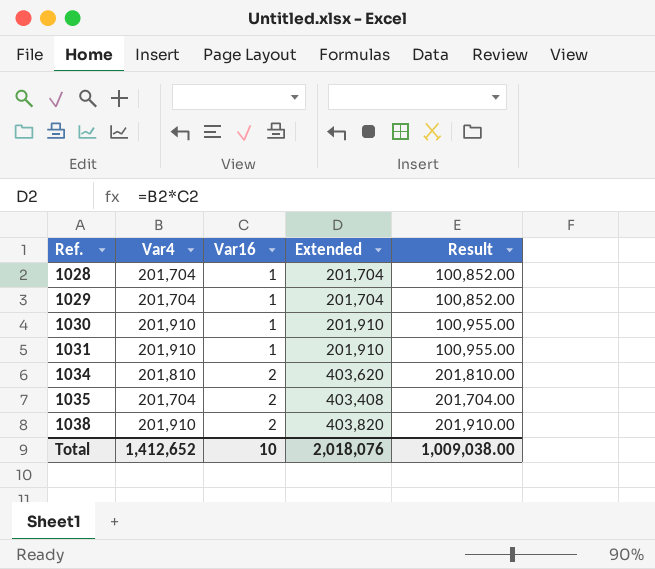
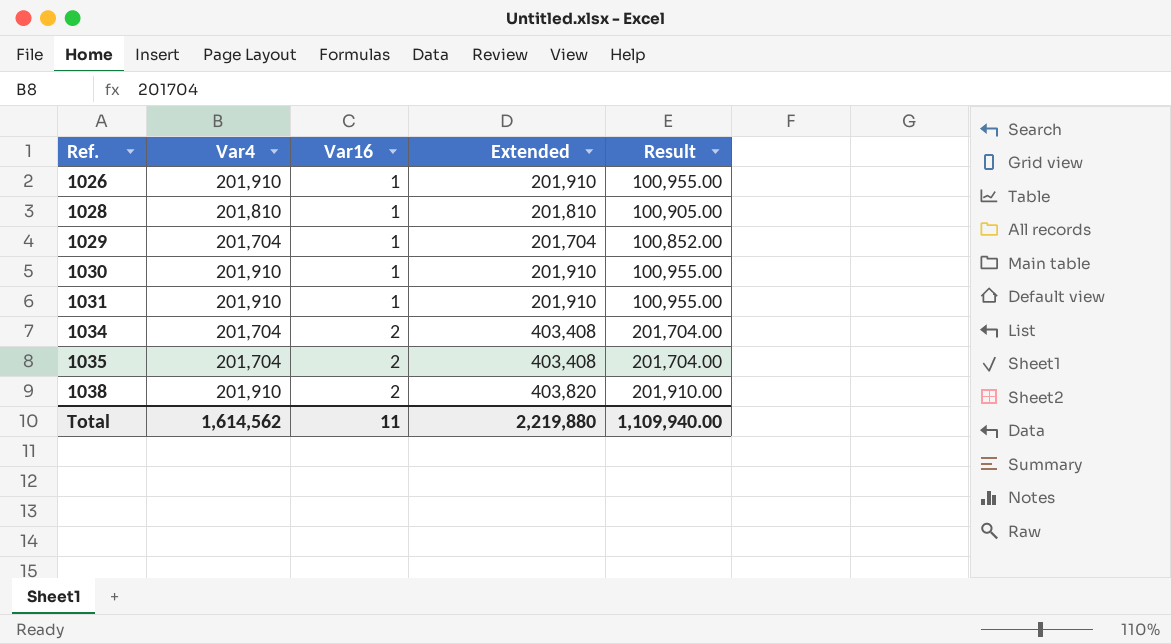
row 1026: none -> 201,910 | 1 | 201,910 | 100,955.00
1028 | Var4: 201,704 -> 201,810
1028 | Extended: 201,704 -> 201,810
1028 | Result: 100,852.00 -> 100,905.00
1034 | Var4: 201,810 -> 201,704
1034 | Extended: 403,620 -> 403,408
1034 | Result: 201,810.00 -> 201,704.00
Total | Var4: 1,412,652 -> 1,614,562
Total | Var16: 10 -> 11
Total | Extended: 2,018,076 -> 2,219,880
Total | Result: 1,009,038.00 -> 1,109,940.00

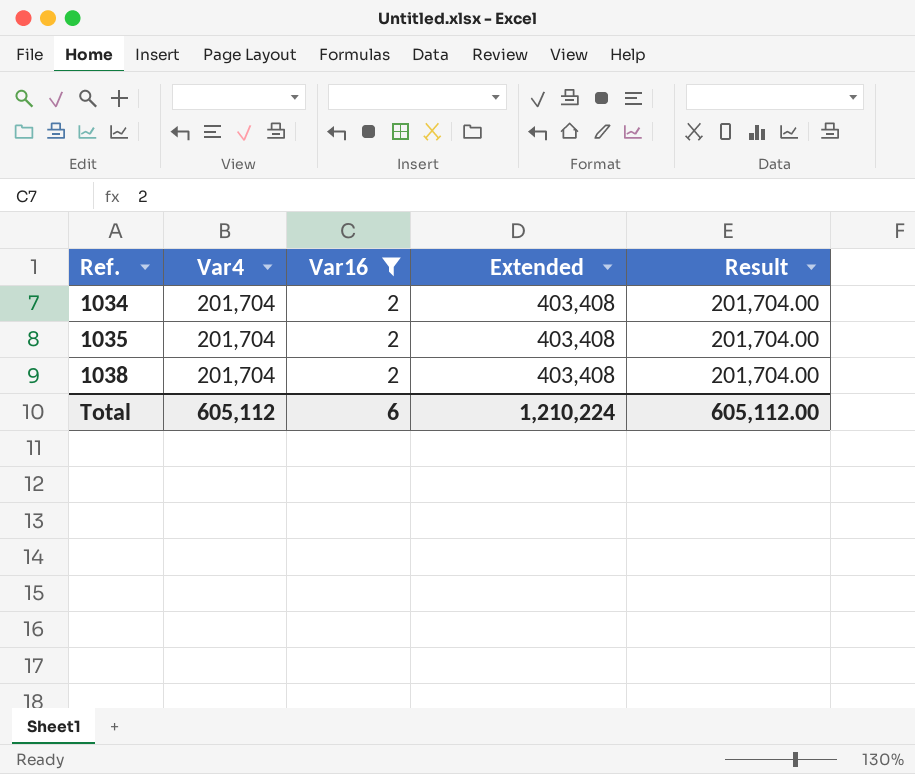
filter: none -> Var16 = 2
1038 | Var4: 201,910 -> 201,704
1038 | Extended: 403,820 -> 403,408
1038 | Result: 201,910.00 -> 201,704.00
Total | Var4: 1,614,562 -> 605,112
Total | Var16: 11 -> 6
Total | Extended: 2,219,880 -> 1,210,224
Total | Result: 1,109,940.00 -> 605,112.00

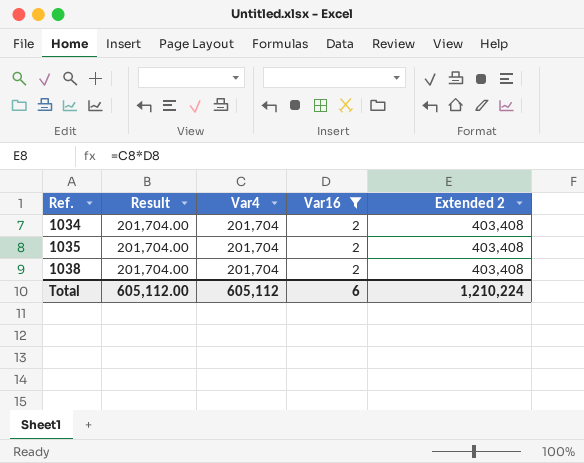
column Result | position: 5 -> 2
column name: Extended -> Extended 2

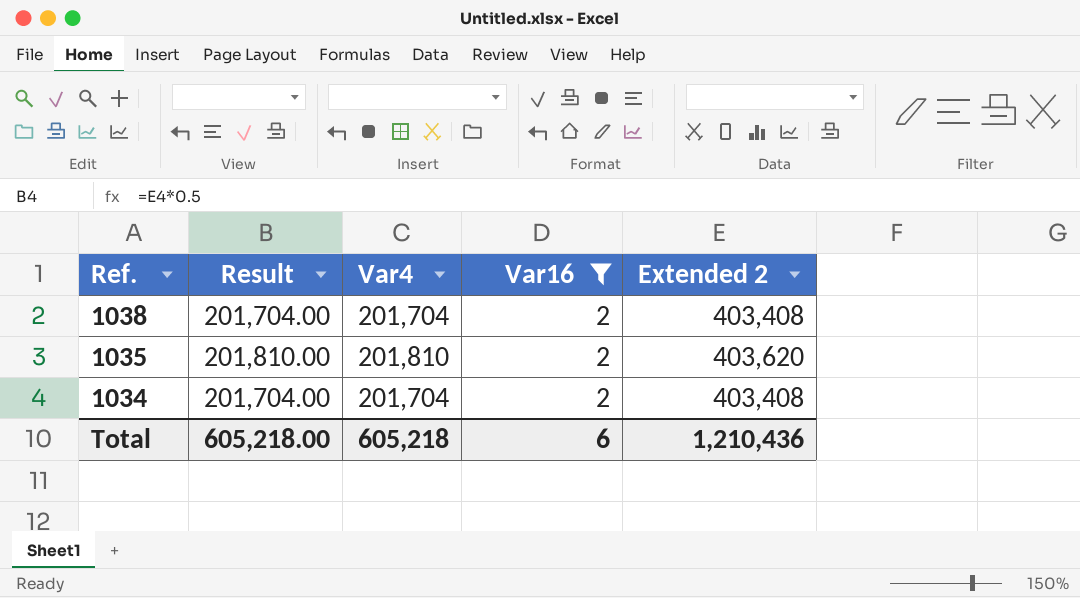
row order: Ref. ascending -> Ref. descending
1035 | Result: 201,704.00 -> 201,810.00
1035 | Var4: 201,704 -> 201,810
1035 | Extended 2: 403,408 -> 403,620
Total | Result: 605,112.00 -> 605,218.00
Total | Var4: 605,112 -> 605,218
Total | Extended 2: 1,210,224 -> 1,210,436

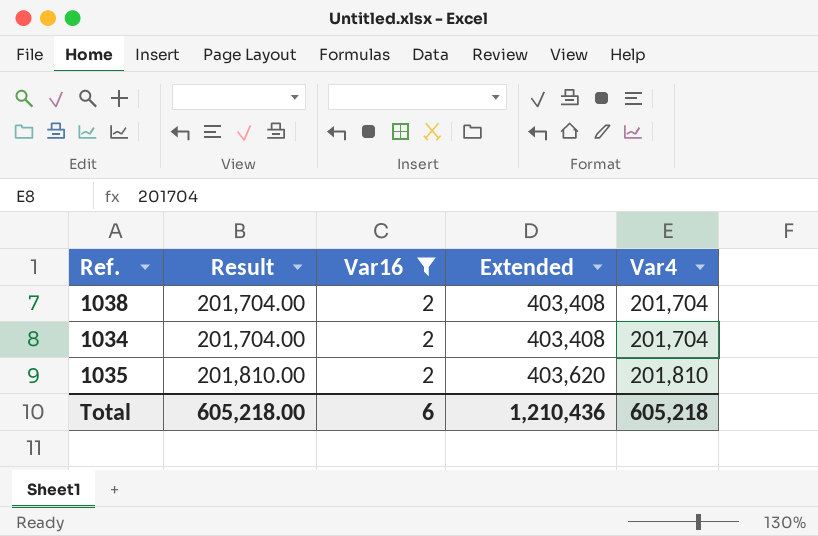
row order: Ref. descending -> Result ascending
column name: Extended 2 -> Extended
column Var4 | position: 3 -> 5

